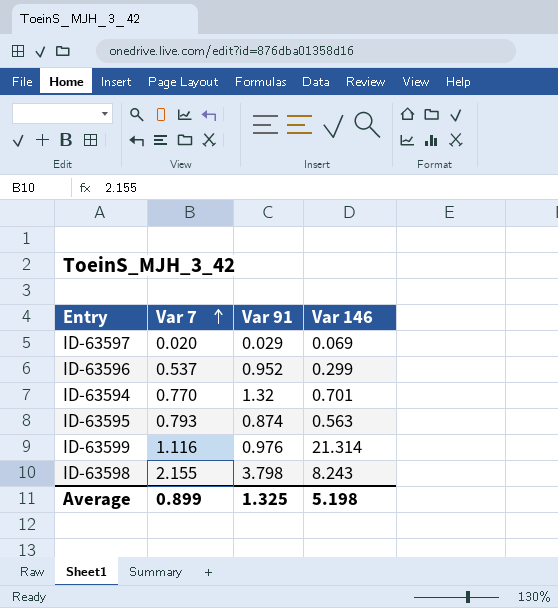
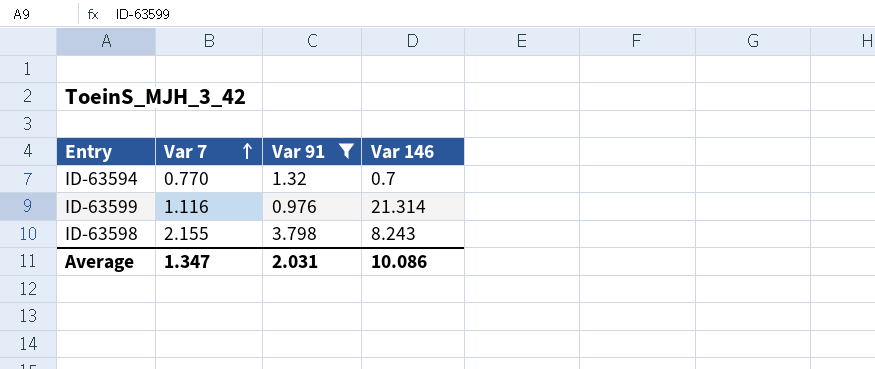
filter: none -> Var 91 >= 0.976
ID-63594 | Var 146: 0.701 -> 0.7
Average | Var 7: 0.899 -> 1.347
Average | Var 91: 1.325 -> 2.031
Average | Var 146: 5.198 -> 10.086

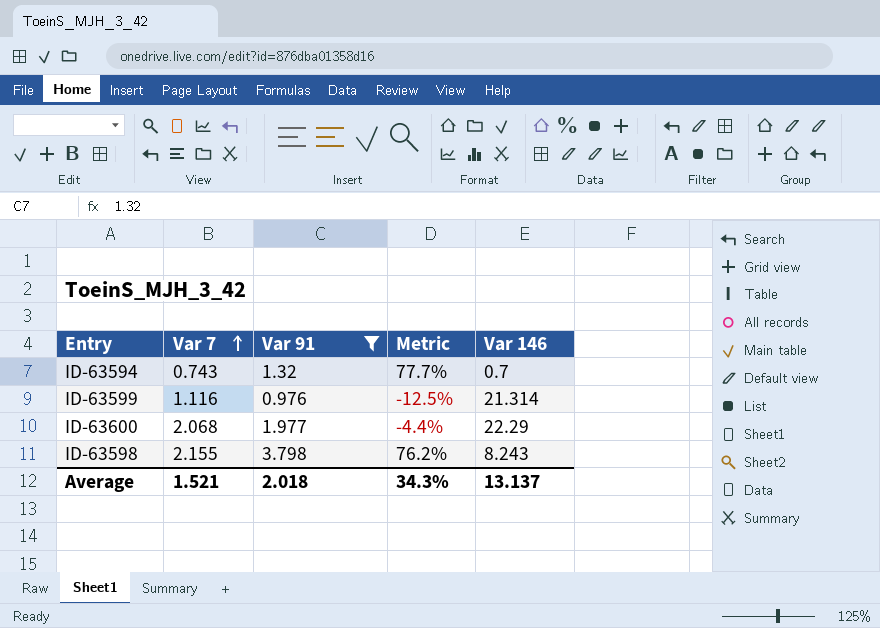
column Metric | formula: none -> ([Var 91] - [Var 7]) / [Var 7]
ID-63594 | Var 7: 0.770 -> 0.743
row ID-63600: none -> 2.068 | 1.977 | -4.4% | 22.29
Average | Var 7: 1.347 -> 1.521
Average | Var 91: 2.031 -> 2.018
Average | Var 146: 10.086 -> 13.137

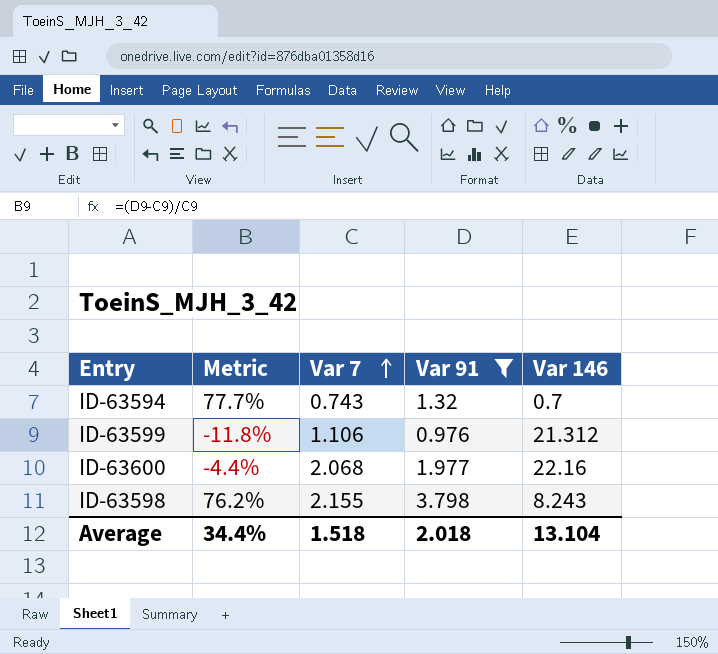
column Metric | position: 4 -> 2
ID-63599 | Metric: -12.5% -> -11.8%
ID-63599 | Var 7: 1.116 -> 1.106
ID-63599 | Var 146: 21.314 -> 21.312
ID-63600 | Var 146: 22.29 -> 22.16
Average | Metric: 34.3% -> 34.4%
Average | Var 7: 1.521 -> 1.518
Average | Var 146: 13.137 -> 13.104

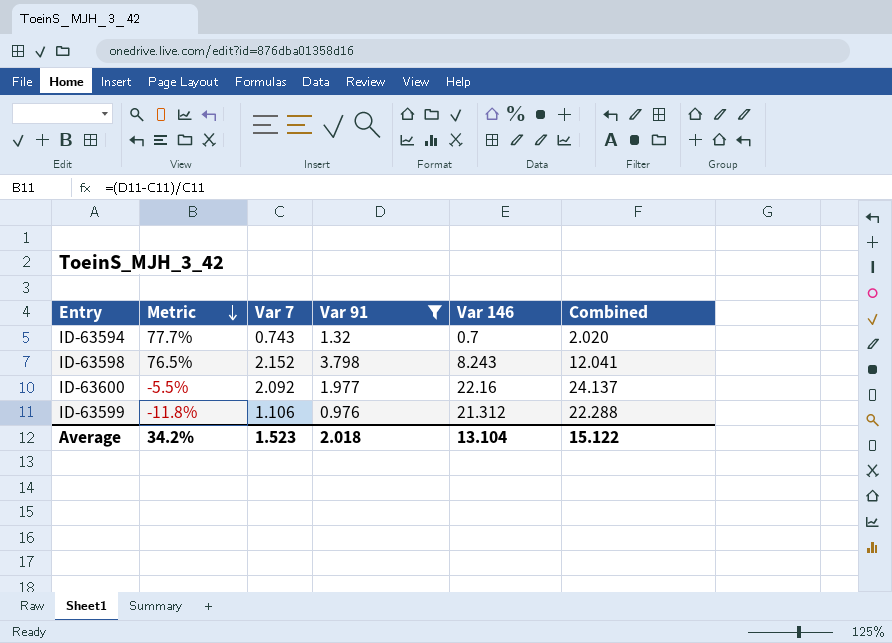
row order: Var 7 ascending -> Metric descending
column Combined | formula: none -> [Var 91] + [Var 146]
ID-63598 | Metric: 76.2% -> 76.5%
ID-63598 | Var 7: 2.155 -> 2.152
ID-63600 | Metric: -4.4% -> -5.5%
ID-63600 | Var 7: 2.068 -> 2.092
Average | Metric: 34.4% -> 34.2%
Average | Var 7: 1.518 -> 1.523

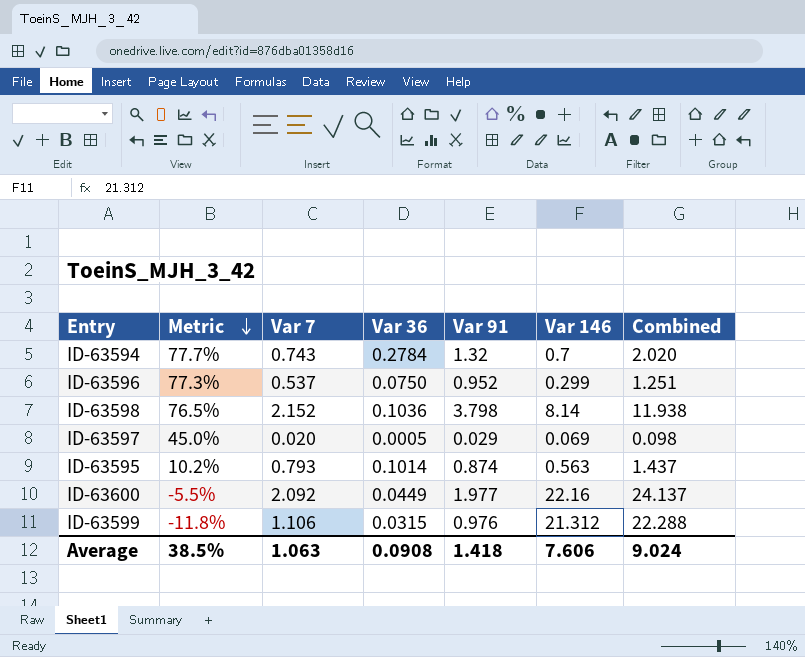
filter: Var 91 >= 0.976 -> none
column Var 36 | position: none -> 4
ID-63598 | Var 146: 8.243 -> 8.14
ID-63598 | Combined: 12.041 -> 11.938
Average | Metric: 34.2% -> 38.5%
Average | Var 7: 1.523 -> 1.063
Average | Var 91: 2.018 -> 1.418
Average | Var 146: 13.104 -> 7.606
Average | Combined: 15.122 -> 9.024

